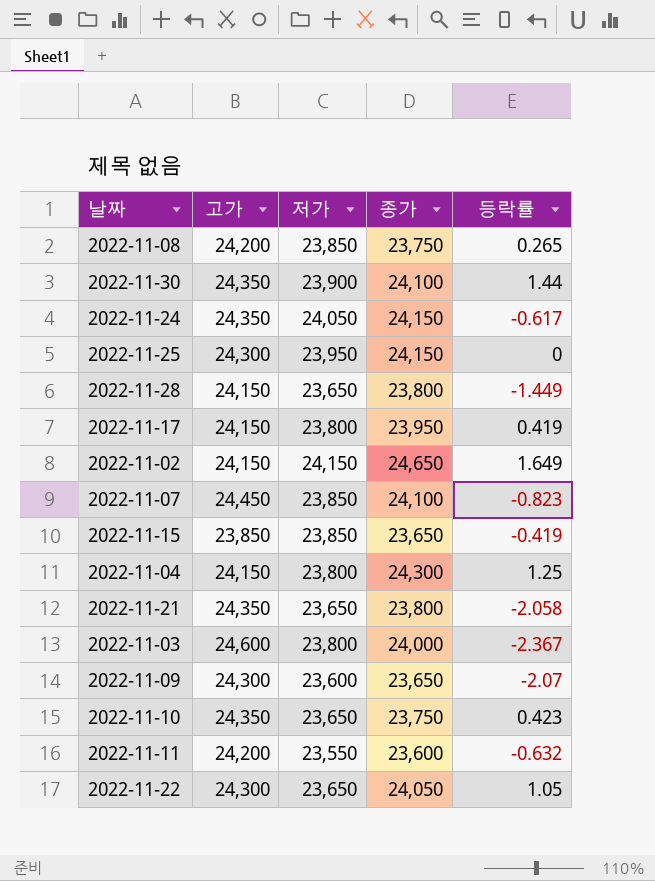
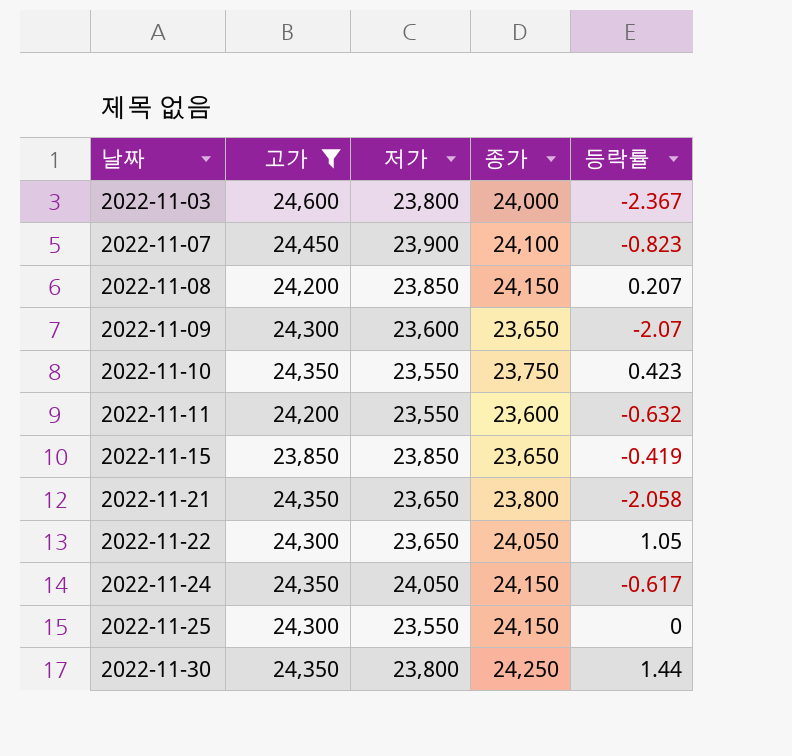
filter: none -> 고가 != 24,150
row order: none -> 날짜 ascending
2022-11-07 | 저가: 23,850 -> 23,900
2022-11-08 | 종가: 23,750 -> 24,150
2022-11-08 | 등락률: 0.265 -> 0.207
2022-11-10 | 저가: 23,650 -> 23,550
2022-11-25 | 저가: 23,950 -> 23,550
2022-11-30 | 저가: 23,900 -> 23,800
2022-11-30 | 종가: 24,100 -> 24,250

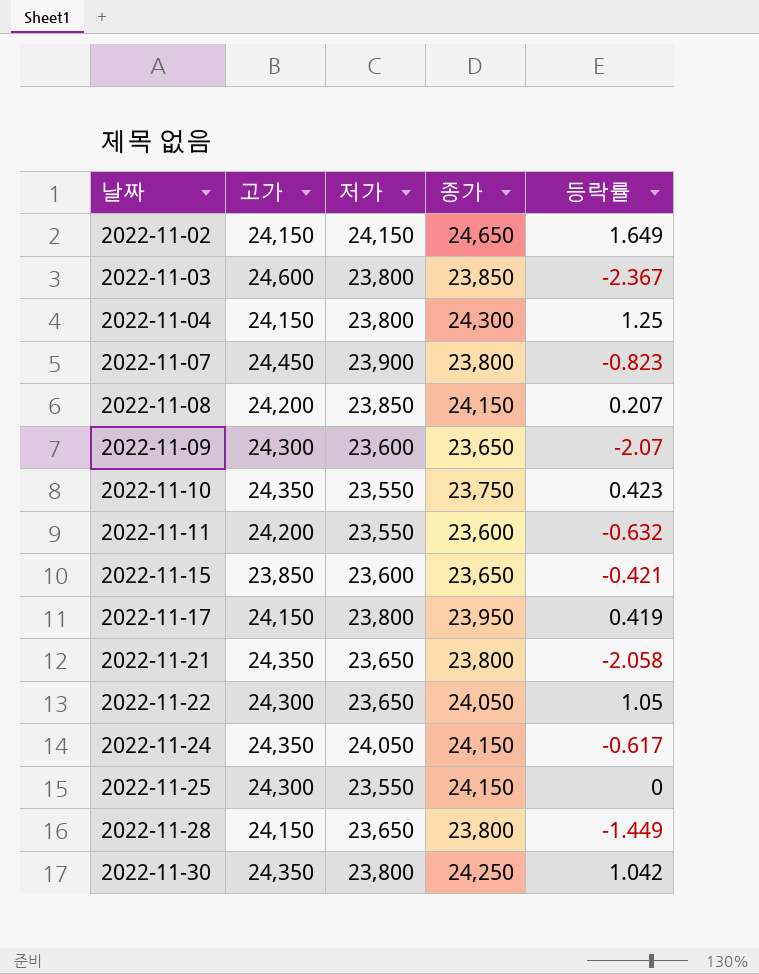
filter: 고가 != 24,150 -> none
2022-11-03 | 종가: 24,000 -> 23,850
2022-11-07 | 종가: 24,100 -> 23,800
2022-11-15 | 저가: 23,850 -> 23,600
2022-11-15 | 등락률: -0.419 -> -0.421
2022-11-30 | 등락률: 1.44 -> 1.042

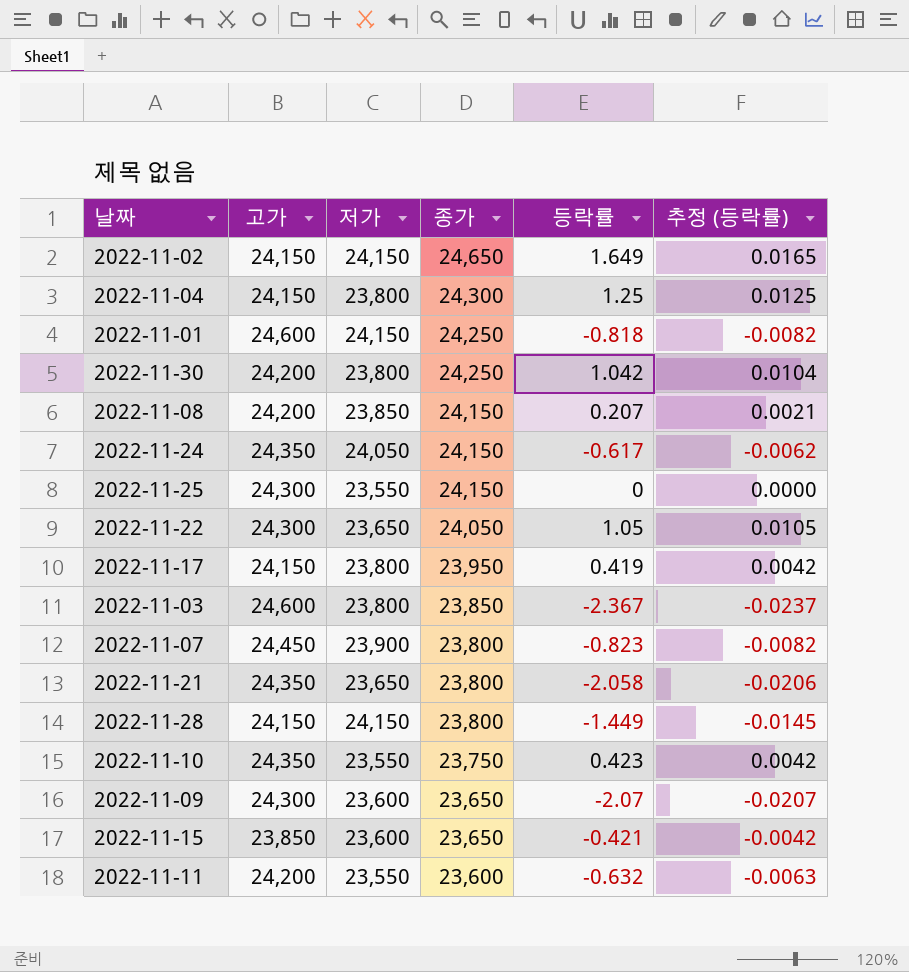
row order: 날짜 ascending -> 종가 descending
column 추정 (등락률) | formula: none -> [등락률] * 0.01
row 2022-11-01: none -> 24,600 | 24,150 | 24,250 | -0.818 | -0.0082
2022-11-30 | 고가: 24,350 -> 24,200
2022-11-28 | 저가: 23,650 -> 24,150

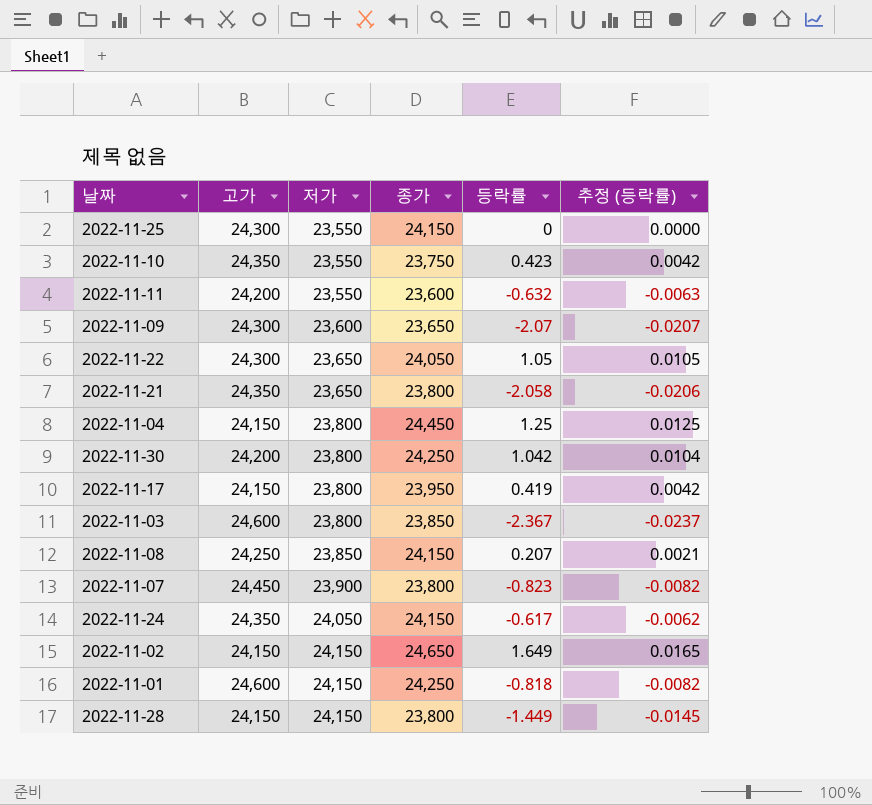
row order: 종가 descending -> 저가 ascending
row 2022-11-15: 23,850 | 23,600 | 23,650 | -0.421 | -0.0042 -> none
2022-11-04 | 종가: 24,300 -> 24,450
2022-11-08 | 고가: 24,200 -> 24,250

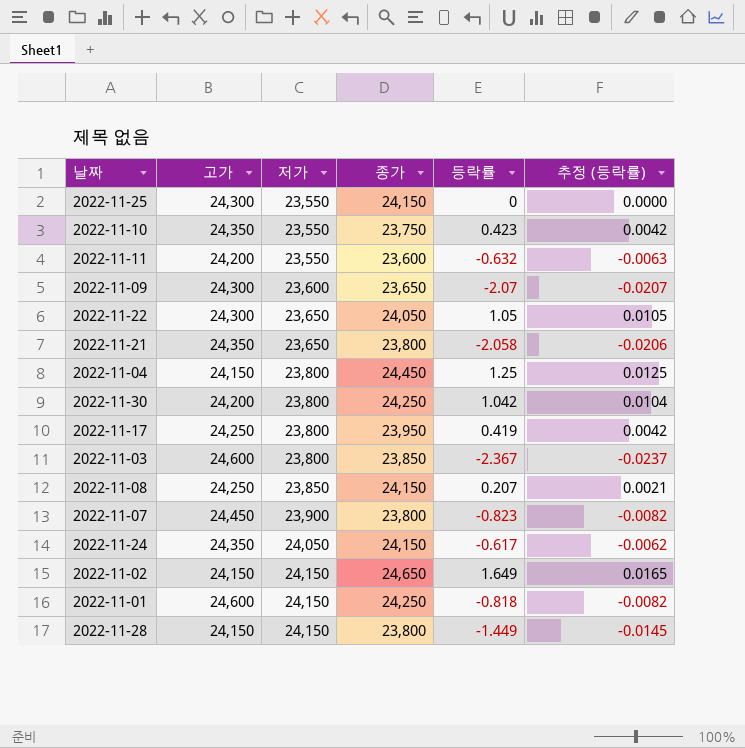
2022-11-17 | 고가: 24,150 -> 24,250

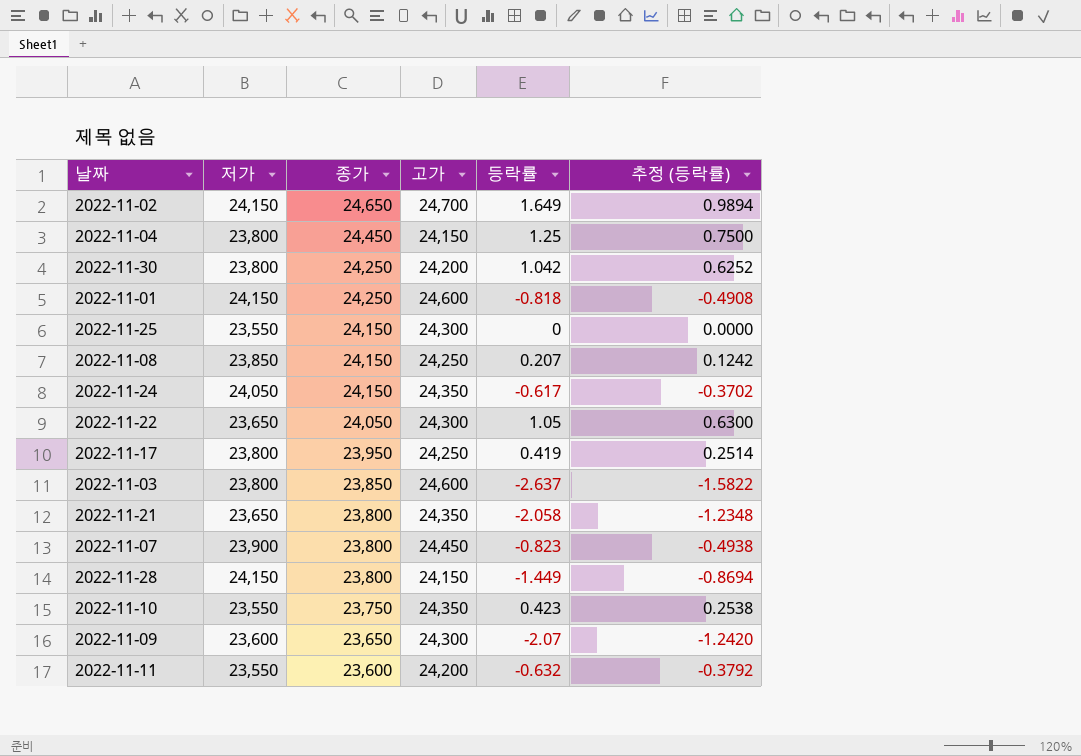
row order: 저가 ascending -> 종가 descending
column 고가 | position: 2 -> 4
column 추정 (등락률) | formula: [등락률] * 0.01 -> [등락률] * 0.6
2022-11-02 | 고가: 24,150 -> 24,700
2022-11-03 | 등락률: -2.367 -> -2.637

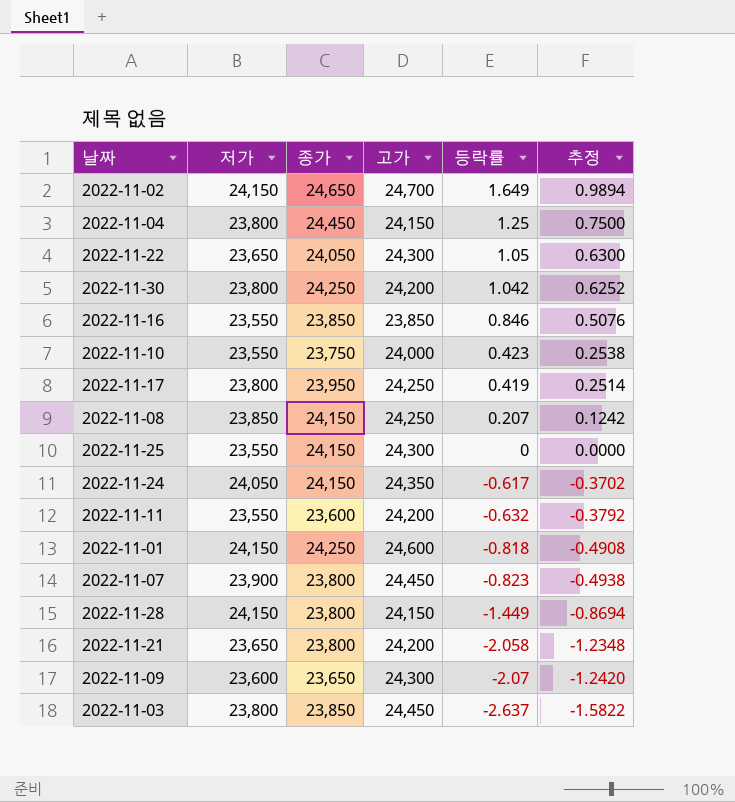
row order: 종가 descending -> 등락률 descending
column name: 추정 (등락률) -> 추정
row 2022-11-16: none -> 23,550 | 23,850 | 23,850 | 0.846 | 0.5076
2022-11-10 | 고가: 24,350 -> 24,000
2022-11-21 | 고가: 24,350 -> 24,200
2022-11-03 | 고가: 24,600 -> 24,450

